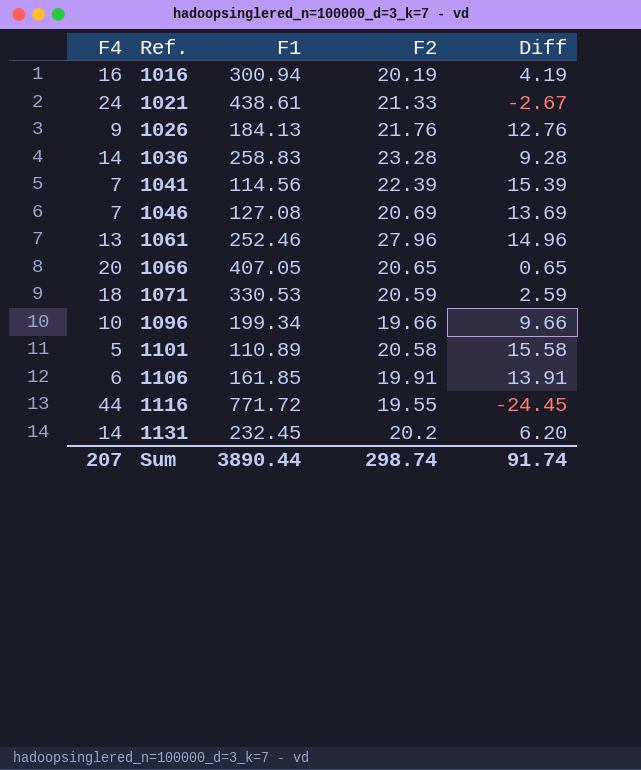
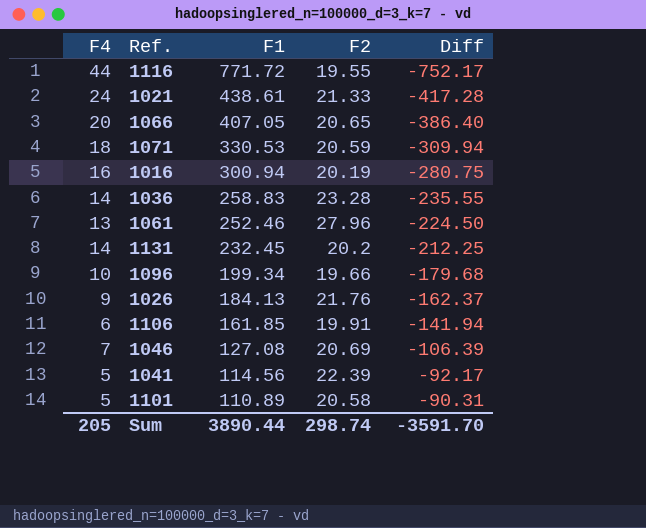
row order: Ref. ascending -> F1 descending
column Diff | formula: [F2] - [F4] -> [F2] - [F1]
1041 | F4: 7 -> 5
Sum | F4: 207 -> 205
Sum | Diff: 91.74 -> -3591.70

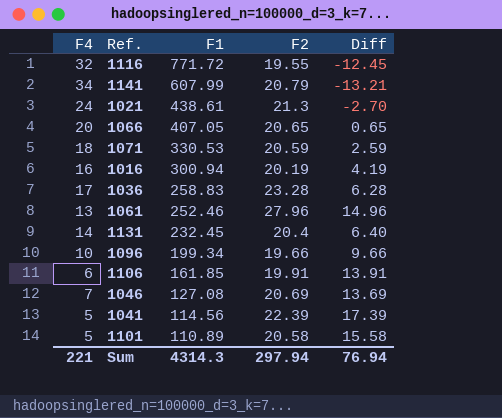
column Diff | formula: [F2] - [F1] -> [F2] - [F4]
row 1026: 9 | 184.13 | 21.76 | -162.37 -> none
1116 | F4: 44 -> 32
row 1141: none -> 34 | 607.99 | 20.79 | -13.21
1021 | F2: 21.33 -> 21.3
1036 | F4: 14 -> 17
1131 | F2: 20.2 -> 20.4
Sum | F4: 205 -> 221
Sum | F1: 3890.44 -> 4314.3
Sum | F2: 298.74 -> 297.94
Sum | Diff: -3591.70 -> 76.94

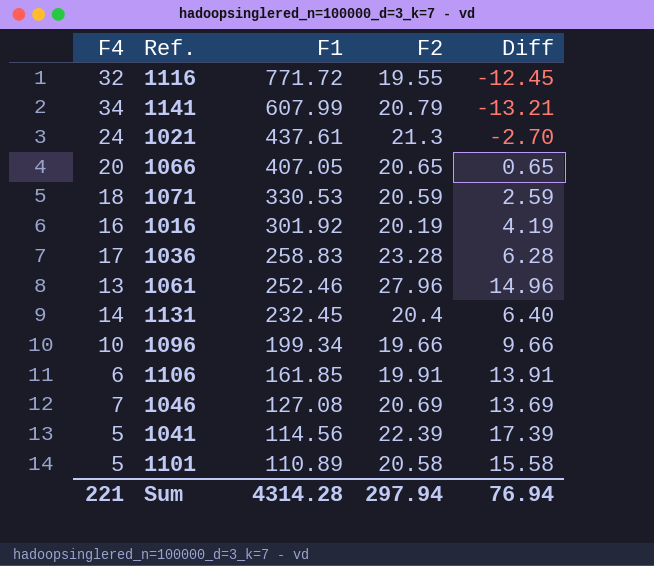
1021 | F1: 438.61 -> 437.61
1016 | F1: 300.94 -> 301.92
Sum | F1: 4314.3 -> 4314.28

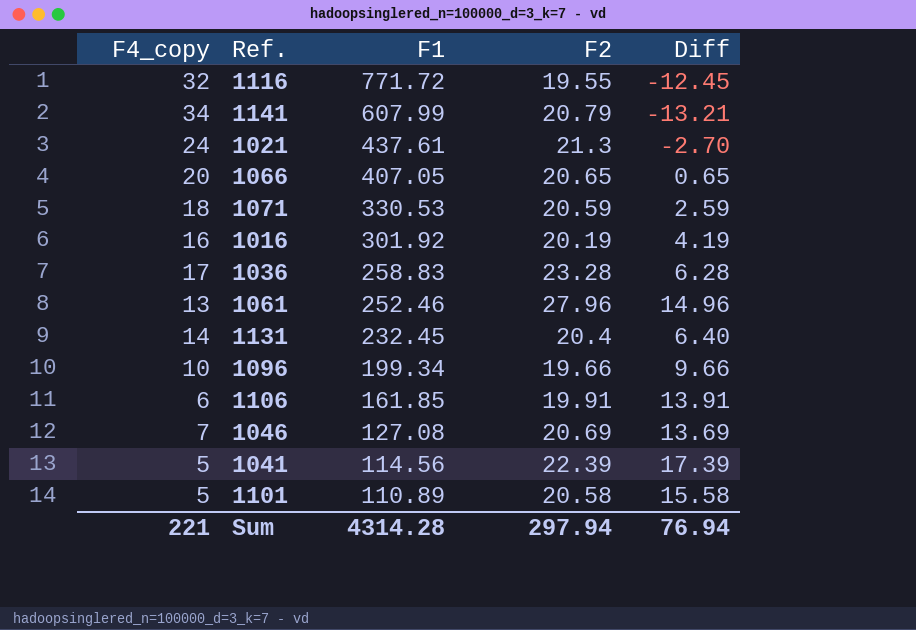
column name: F4 -> F4_copy

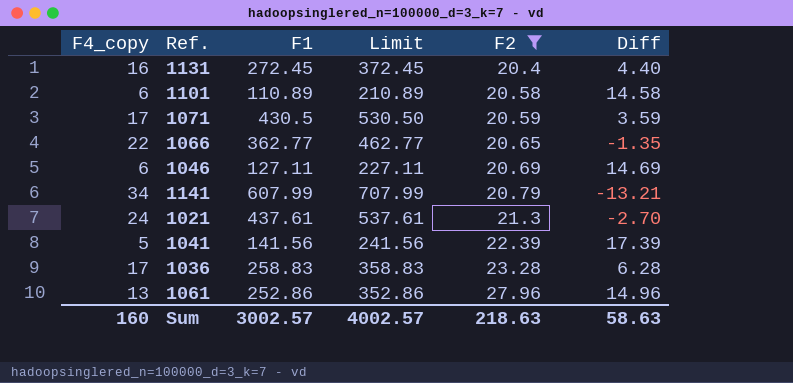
filter: none -> F2 >= 20.4
row order: F1 descending -> F2 ascending
column Limit | formula: none -> [F1] + 100
1131 | F4_copy: 14 -> 16
1131 | F1: 232.45 -> 272.45
1131 | Diff: 6.40 -> 4.40
1101 | F4_copy: 5 -> 6
1101 | Diff: 15.58 -> 14.58
1071 | F4_copy: 18 -> 17
1071 | F1: 330.53 -> 430.5
1071 | Diff: 2.59 -> 3.59
1066 | F4_copy: 20 -> 22
1066 | F1: 407.05 -> 362.77
1066 | Diff: 0.65 -> -1.35
1046 | F4_copy: 7 -> 6
1046 | F1: 127.08 -> 127.11
1046 | Diff: 13.69 -> 14.69
1041 | F1: 114.56 -> 141.56
1061 | F1: 252.46 -> 252.86
Sum | F4_copy: 221 -> 160
Sum | F1: 4314.28 -> 3002.57
Sum | F2: 297.94 -> 218.63
Sum | Diff: 76.94 -> 58.63

